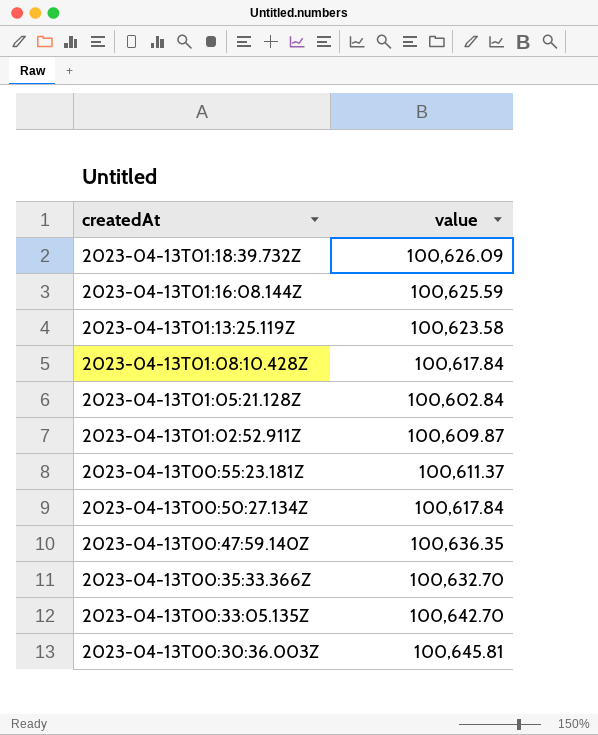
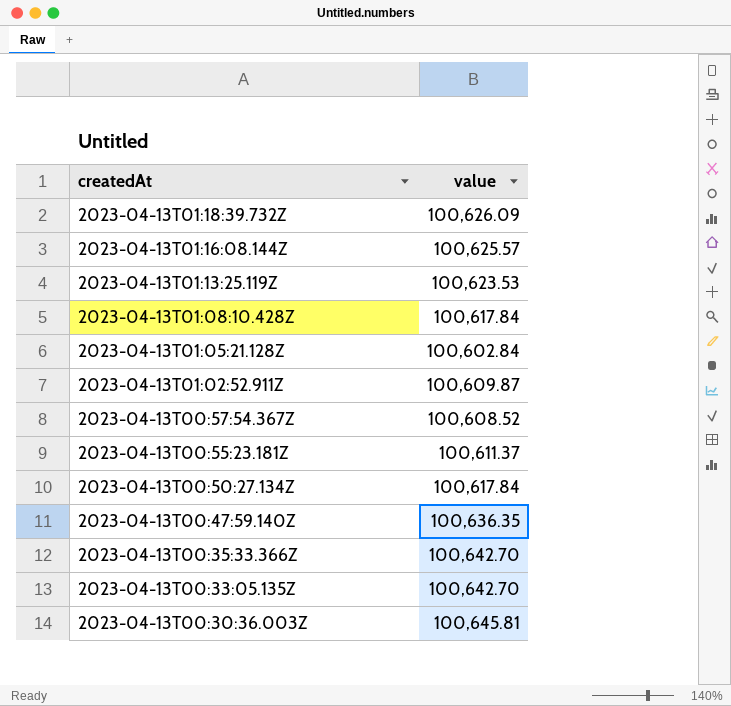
2023-04-13T01:16:08.144Z | value: 100,625.59 -> 100,625.57
2023-04-13T01:13:25.119Z | value: 100,623.58 -> 100,623.53
row 2023-04-13T00:57:54.367Z: none -> 100,608.52
2023-04-13T00:35:33.366Z | value: 100,632.70 -> 100,642.70

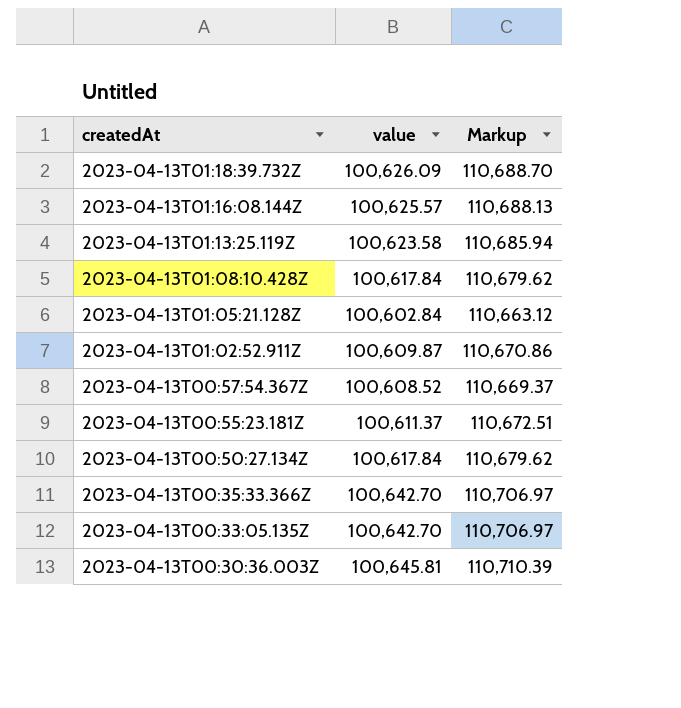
column Markup | formula: none -> [value] * 1.1
row 2023-04-13T00:47:59.140Z: 100,636.35 -> none
2023-04-13T01:13:25.119Z | value: 100,623.53 -> 100,623.58

